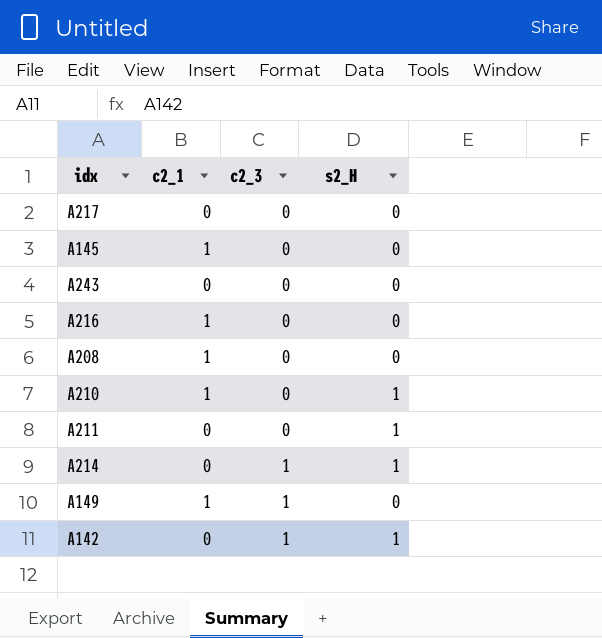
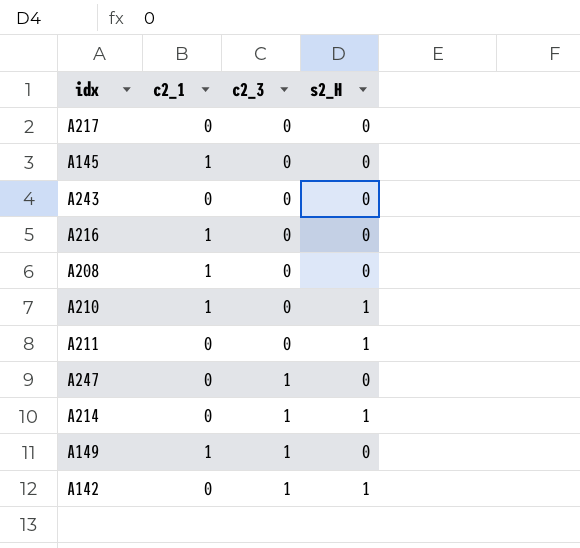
row A247: none -> 0 | 1 | 0

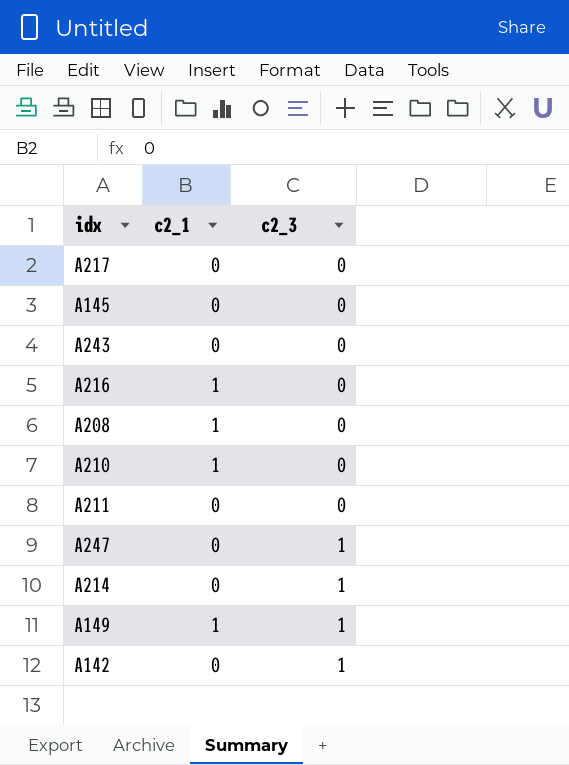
column s2_H | position: 4 -> none
A145 | c2_1: 1 -> 0

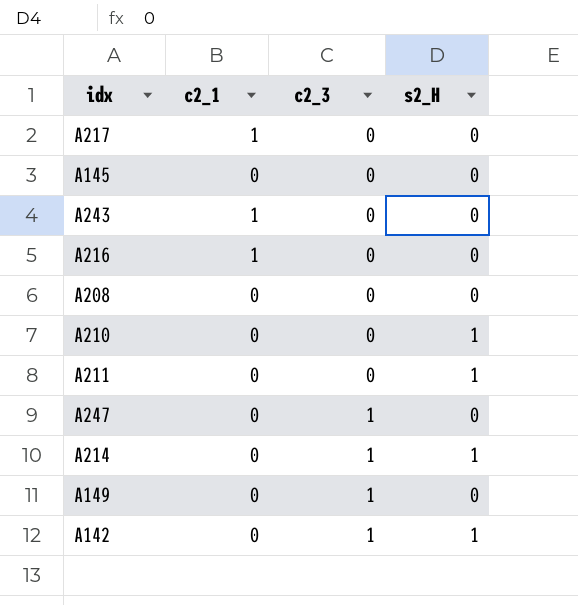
column s2_H | position: none -> 4
A217 | c2_1: 0 -> 1
A243 | c2_1: 0 -> 1
A208 | c2_1: 1 -> 0
A210 | c2_1: 1 -> 0
A149 | c2_1: 1 -> 0

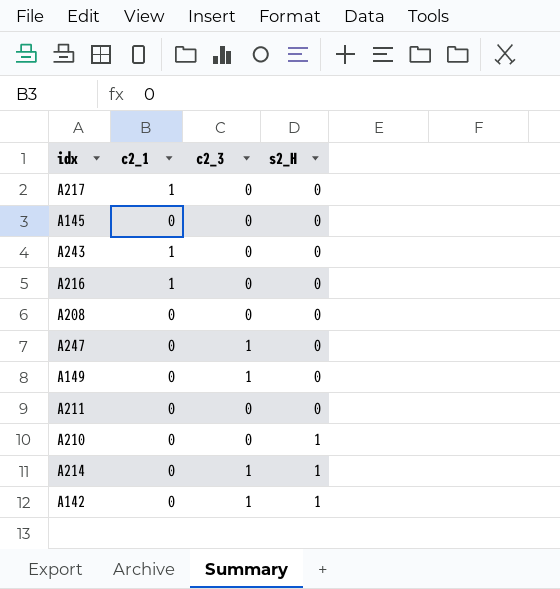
row order: c2_3 ascending -> s2_H ascending
A211 | s2_H: 1 -> 0

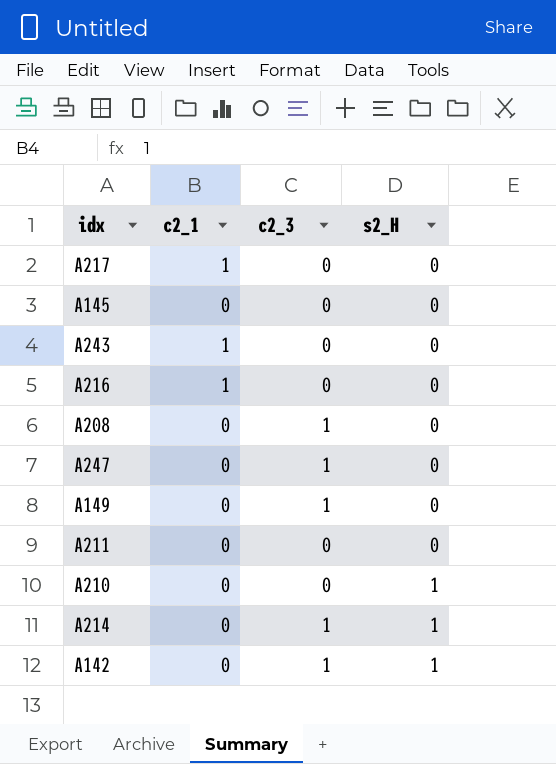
A208 | c2_3: 0 -> 1

